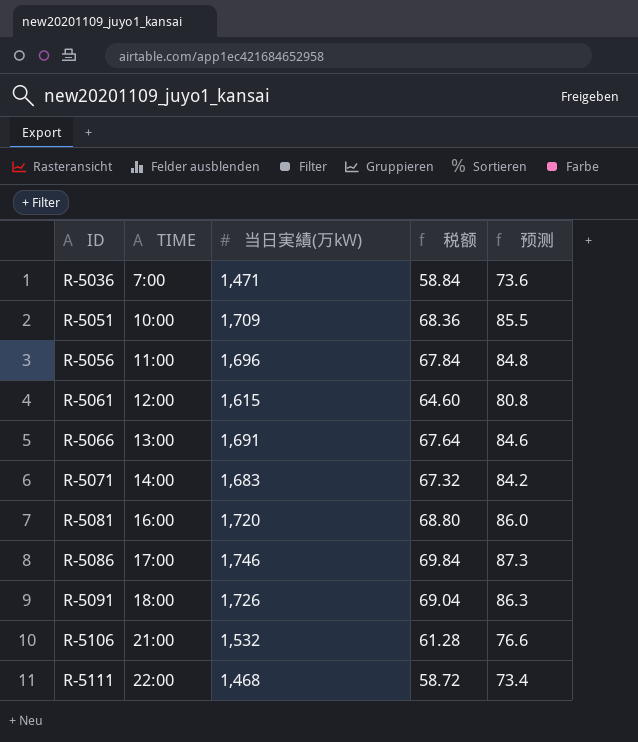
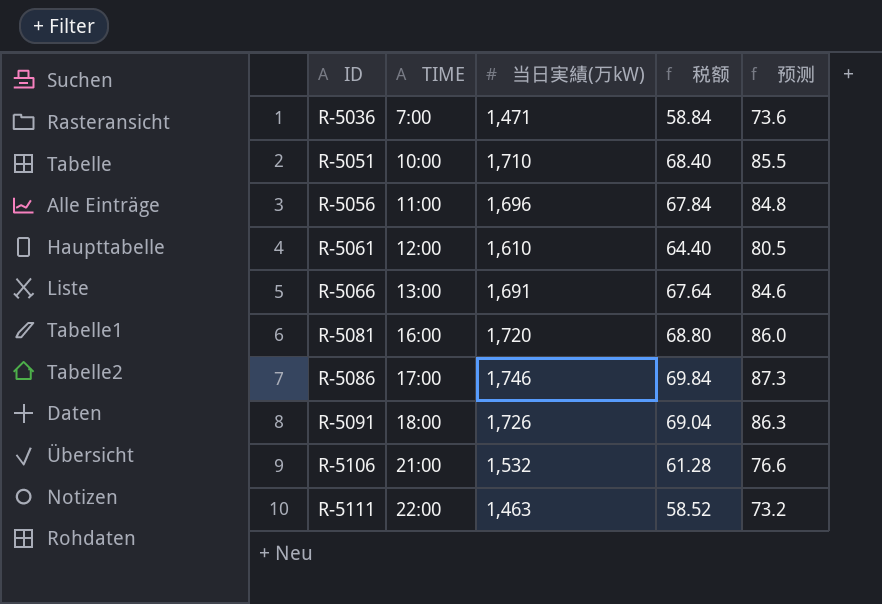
row R-5071: 14:00 | 1,683 | 67.32 | 84.2 -> none
R-5051 | 当日実績(万kW): 1,709 -> 1,710
R-5051 | 税额: 68.36 -> 68.40
R-5061 | 当日実績(万kW): 1,615 -> 1,610
R-5061 | 税额: 64.60 -> 64.40
R-5061 | 预测: 80.8 -> 80.5
R-5111 | 当日実績(万kW): 1,468 -> 1,463
R-5111 | 税额: 58.72 -> 58.52
R-5111 | 预测: 73.4 -> 73.2

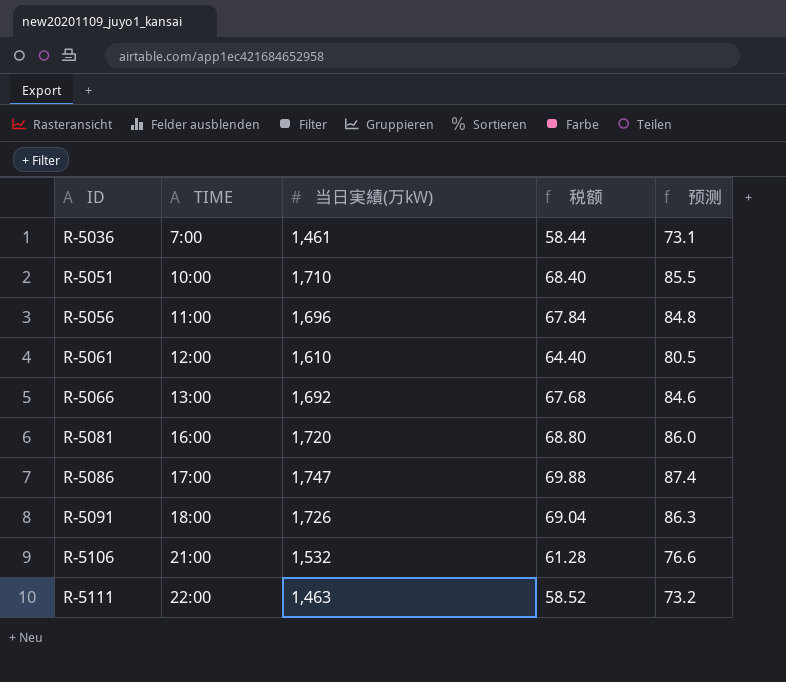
R-5036 | 当日実績(万kW): 1,471 -> 1,461
R-5036 | 税额: 58.84 -> 58.44
R-5036 | 预测: 73.6 -> 73.1
R-5066 | 当日実績(万kW): 1,691 -> 1,692
R-5066 | 税额: 67.64 -> 67.68
R-5086 | 当日実績(万kW): 1,746 -> 1,747
R-5086 | 税额: 69.84 -> 69.88
R-5086 | 预测: 87.3 -> 87.4

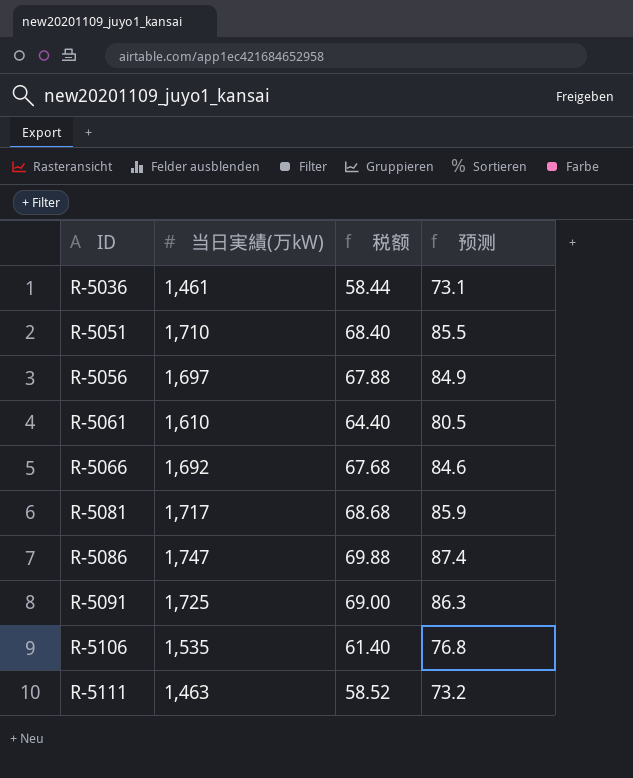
column TIME | position: 2 -> none
R-5056 | 当日実績(万kW): 1,696 -> 1,697
R-5056 | 税额: 67.84 -> 67.88
R-5056 | 预测: 84.8 -> 84.9
R-5081 | 当日実績(万kW): 1,720 -> 1,717
R-5081 | 税额: 68.80 -> 68.68
R-5081 | 预测: 86.0 -> 85.9
R-5091 | 当日実績(万kW): 1,726 -> 1,725
R-5091 | 税额: 69.04 -> 69.00
R-5106 | 当日実績(万kW): 1,532 -> 1,535
R-5106 | 税额: 61.28 -> 61.40
R-5106 | 预测: 76.6 -> 76.8

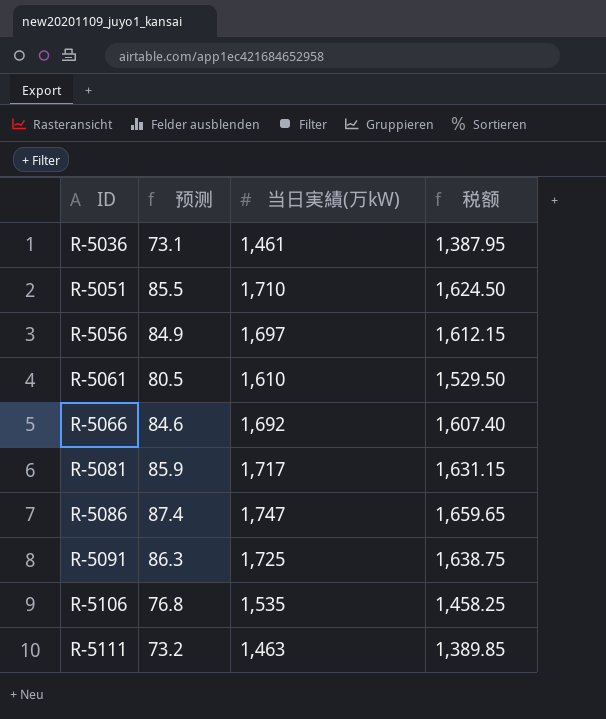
column 预测 | position: 4 -> 2
column 税额 | formula: [当日実績(万kW)] * 0.04 -> [当日実績(万kW)] * 0.95

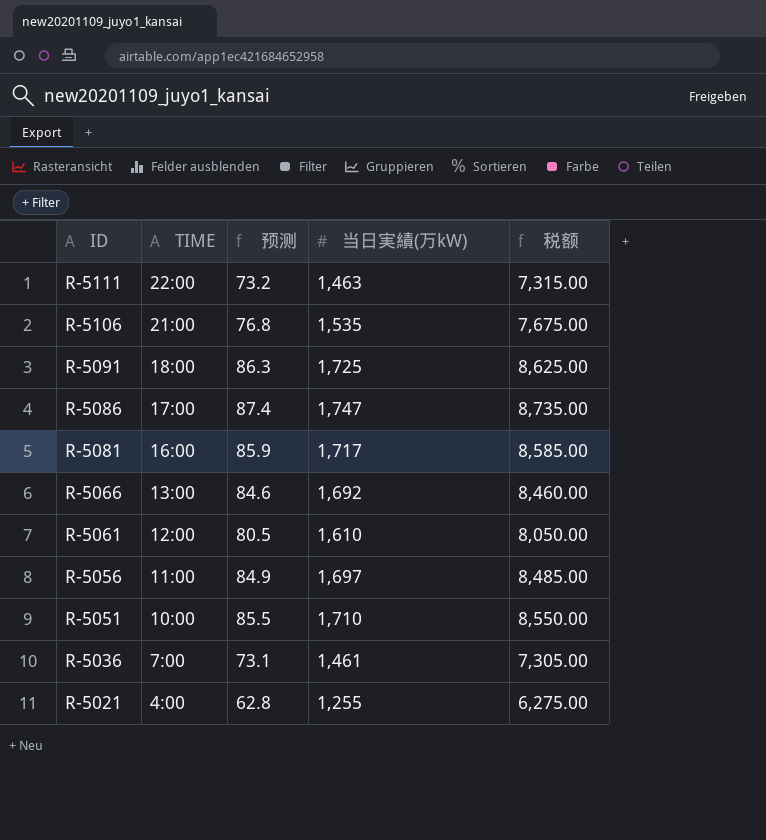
row order: ID ascending -> ID descending
column TIME | position: none -> 2
column 税额 | formula: [当日実績(万kW)] * 0.95 -> [当日実績(万kW)] * 5
row R-5021: none -> 4:00 | 62.8 | 1,255 | 6,275.00

